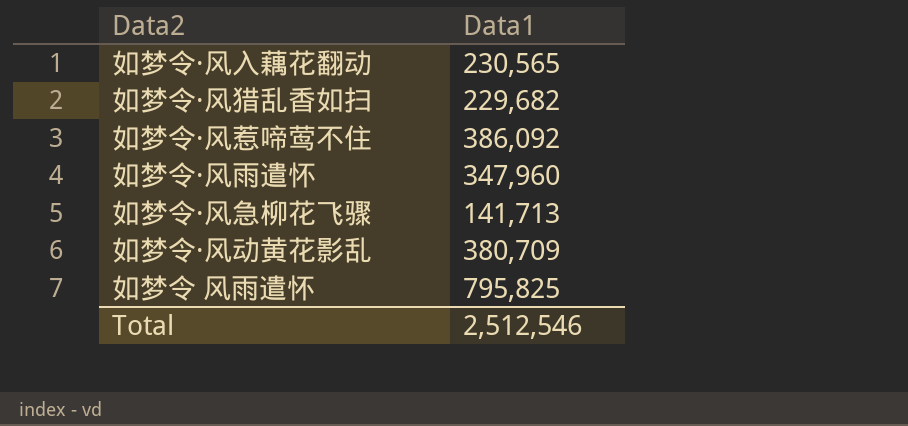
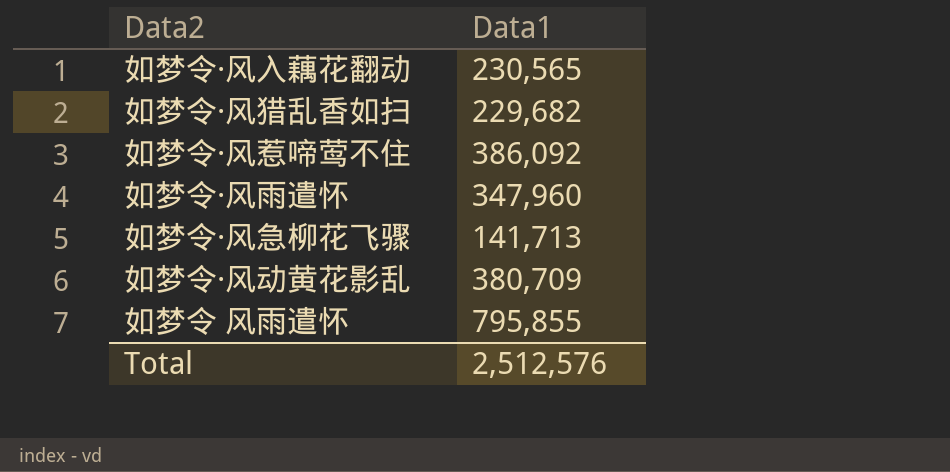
如梦令 风雨遣怀 | Data1: 795,825 -> 795,855
Total | Data1: 2,512,546 -> 2,512,576

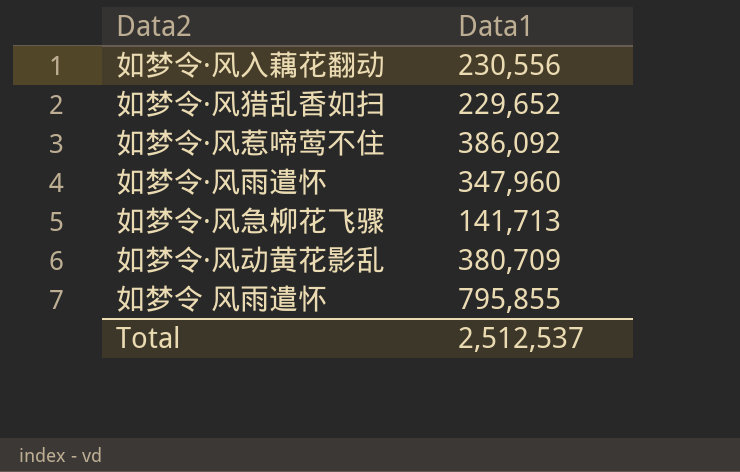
如梦令·风入藕花翻动 | Data1: 230,565 -> 230,556
如梦令·风猎乱香如扫 | Data1: 229,682 -> 229,652
Total | Data1: 2,512,576 -> 2,512,537

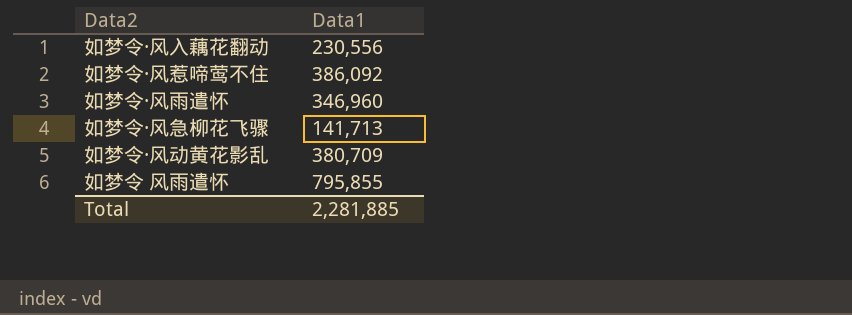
row 如梦令·风猎乱香如扫: 229,652 -> none
如梦令·风雨遣怀 | Data1: 347,960 -> 346,960
Total | Data1: 2,512,537 -> 2,281,885

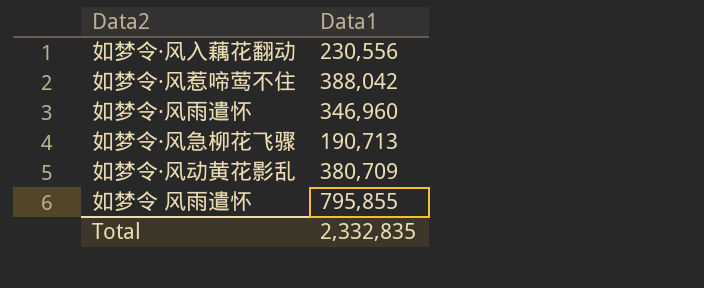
如梦令·风惹啼莺不住 | Data1: 386,092 -> 388,042
如梦令·风急柳花飞骤 | Data1: 141,713 -> 190,713
Total | Data1: 2,281,885 -> 2,332,835

